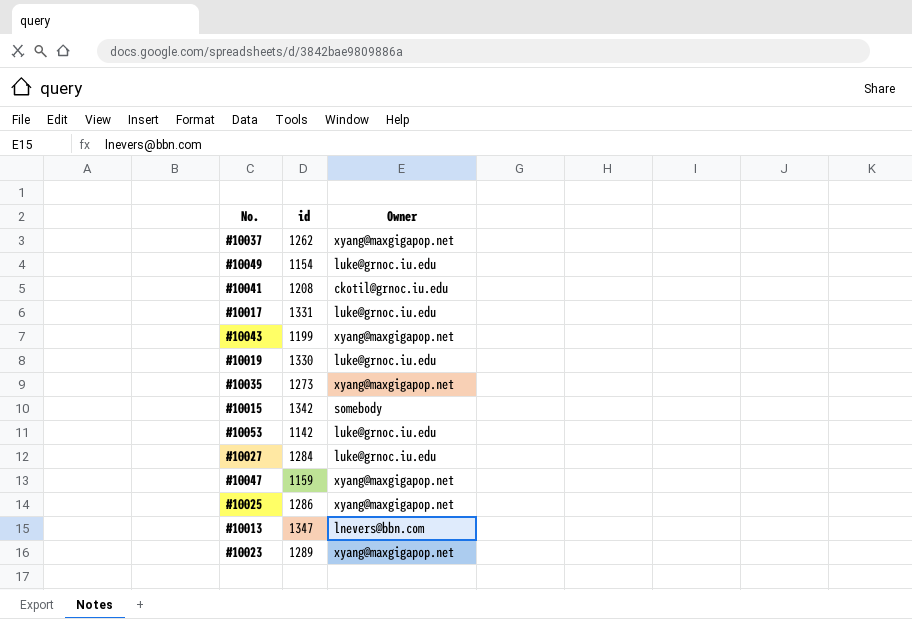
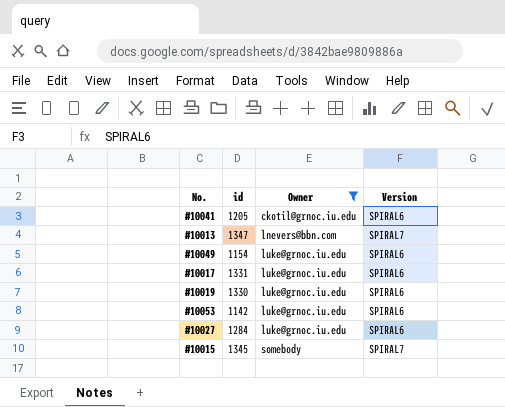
filter: none -> Owner != xyang@maxgigapop.net
row order: none -> Owner ascending
column Version | position: none -> 4
#10041 | id: 1208 -> 1205
#10015 | id: 1342 -> 1345

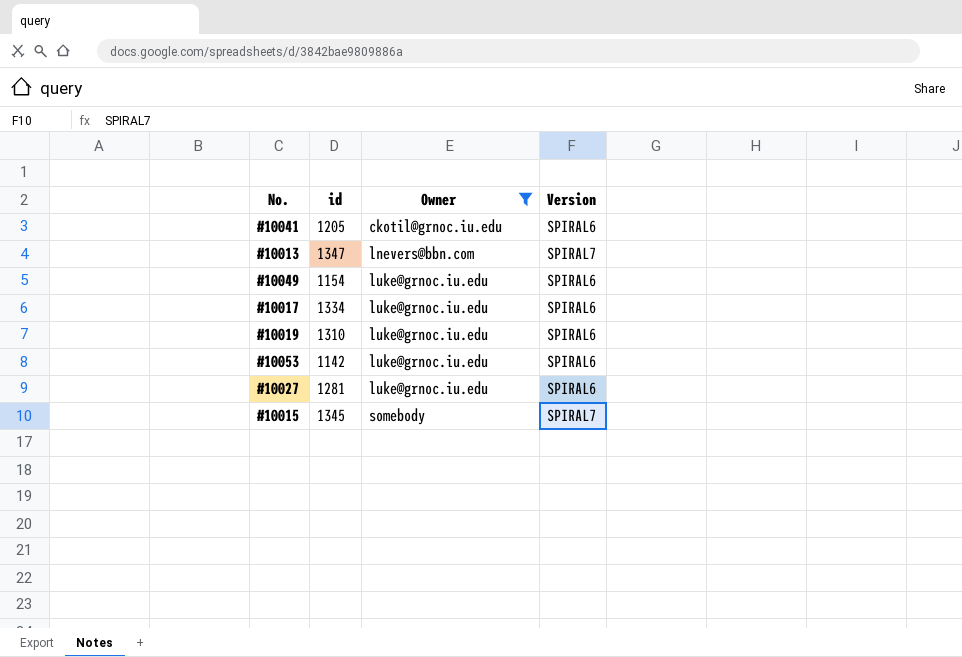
#10017 | id: 1331 -> 1334
#10019 | id: 1330 -> 1310
#10027 | id: 1284 -> 1281

